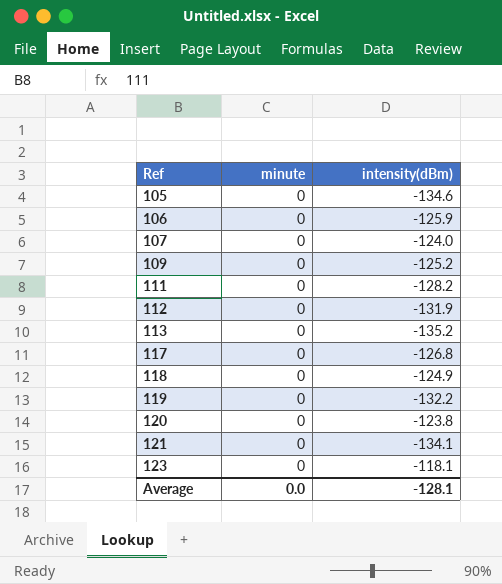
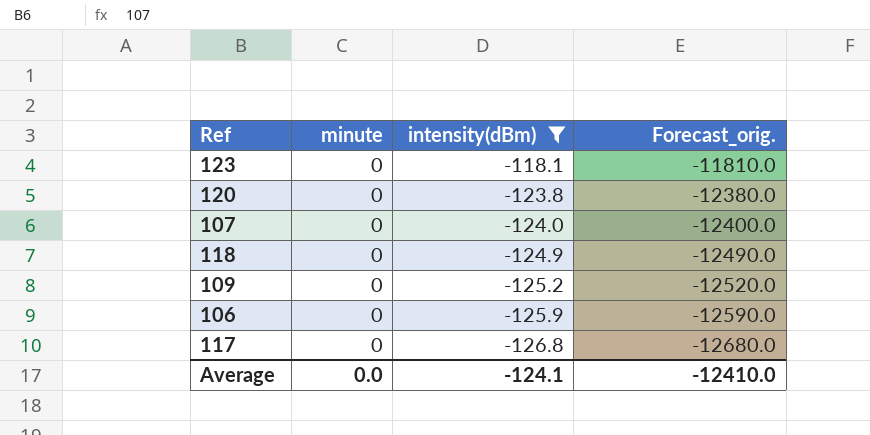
filter: none -> intensity(dBm) >= -126.8
row order: Ref ascending -> intensity(dBm) descending
column Forecast_orig. | formula: none -> [intensity(dBm)] * 100
Average | intensity(dBm): -128.1 -> -124.1

